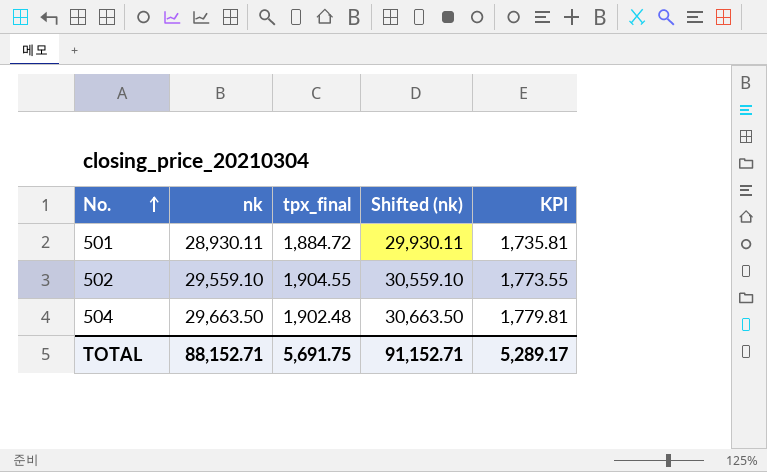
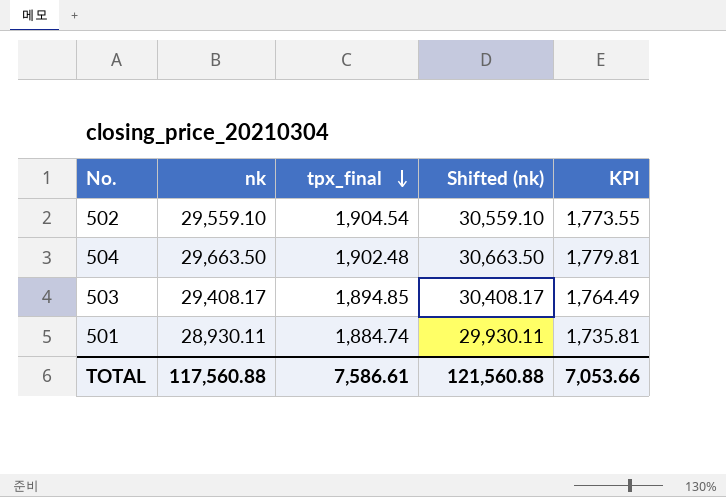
row order: No. ascending -> tpx_final descending
502 | tpx_final: 1,904.55 -> 1,904.54
row 503: none -> 29,408.17 | 1,894.85 | 30,408.17 | 1,764.49
501 | tpx_final: 1,884.72 -> 1,884.74
TOTAL | nk: 88,152.71 -> 117,560.88
TOTAL | tpx_final: 5,691.75 -> 7,586.61
TOTAL | Shifted (nk): 91,152.71 -> 121,560.88
TOTAL | KPI: 5,289.17 -> 7,053.66

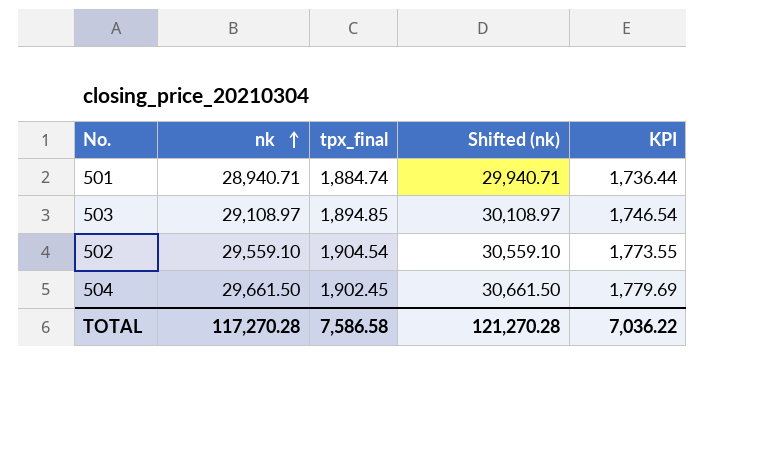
row order: tpx_final descending -> nk ascending
501 | nk: 28,930.11 -> 28,940.71
501 | Shifted (nk): 29,930.11 -> 29,940.71
501 | KPI: 1,735.81 -> 1,736.44
503 | nk: 29,408.17 -> 29,108.97
503 | Shifted (nk): 30,408.17 -> 30,108.97
503 | KPI: 1,764.49 -> 1,746.54
504 | nk: 29,663.50 -> 29,661.50
504 | tpx_final: 1,902.48 -> 1,902.45
504 | Shifted (nk): 30,663.50 -> 30,661.50
504 | KPI: 1,779.81 -> 1,779.69
TOTAL | nk: 117,560.88 -> 117,270.28
TOTAL | tpx_final: 7,586.61 -> 7,586.58
TOTAL | Shifted (nk): 121,560.88 -> 121,270.28
TOTAL | KPI: 7,053.66 -> 7,036.22

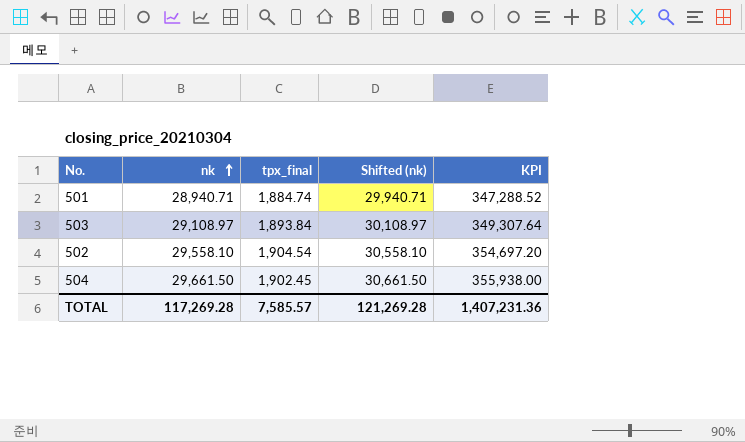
column KPI | formula: [nk] * 0.06 -> [nk] * 12
503 | tpx_final: 1,894.85 -> 1,893.84
502 | nk: 29,559.10 -> 29,558.10
502 | Shifted (nk): 30,559.10 -> 30,558.10
TOTAL | nk: 117,270.28 -> 117,269.28
TOTAL | tpx_final: 7,586.58 -> 7,585.57
TOTAL | Shifted (nk): 121,270.28 -> 121,269.28
TOTAL | KPI: 7,036.22 -> 1,407,231.36

